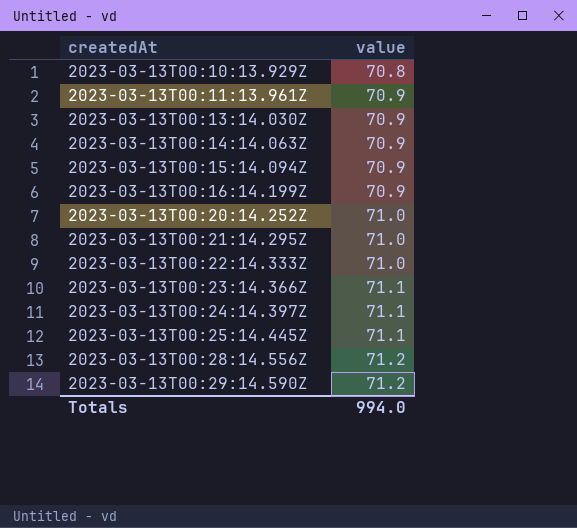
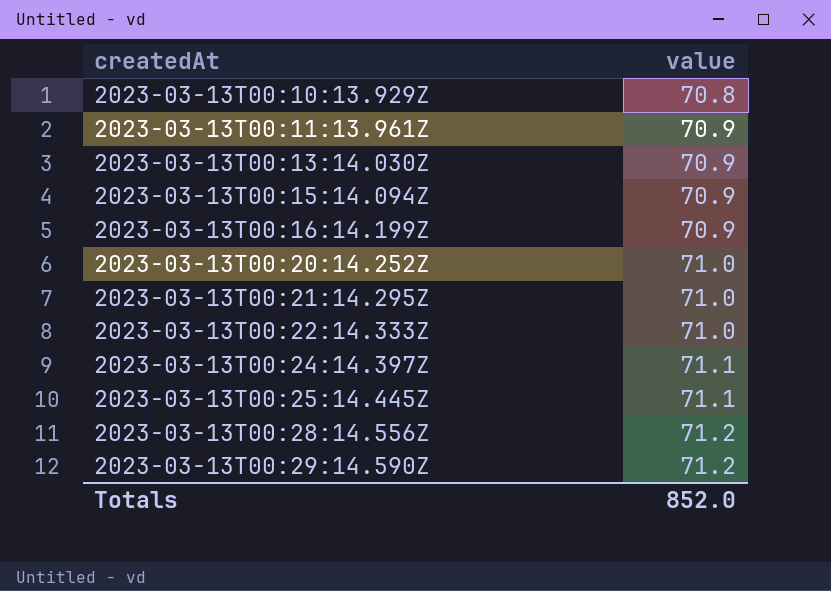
row 2023-03-13T00:14:14.063Z: 70.9 -> none
row 2023-03-13T00:23:14.366Z: 71.1 -> none
Totals | value: 994.0 -> 852.0

